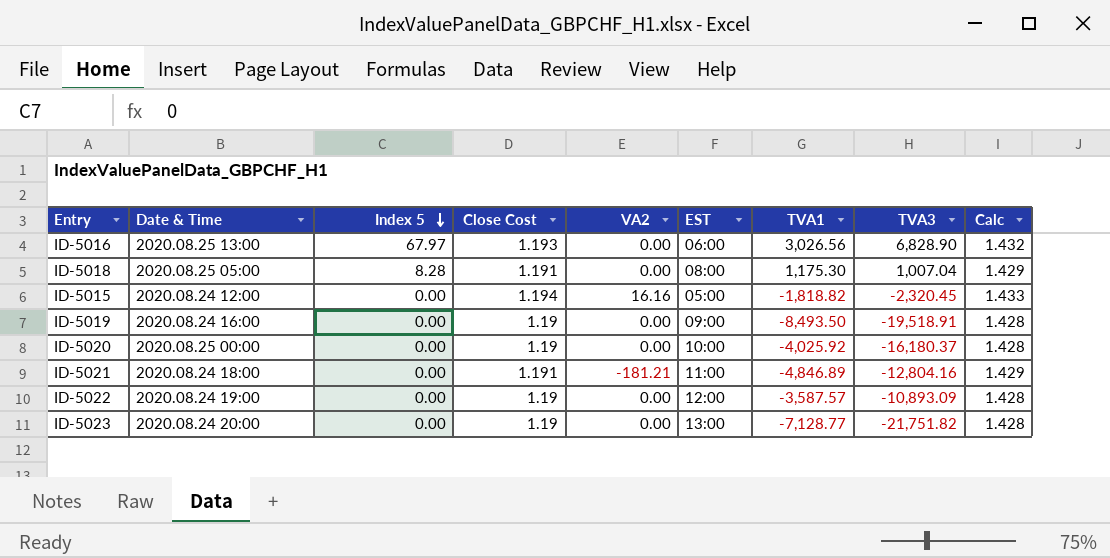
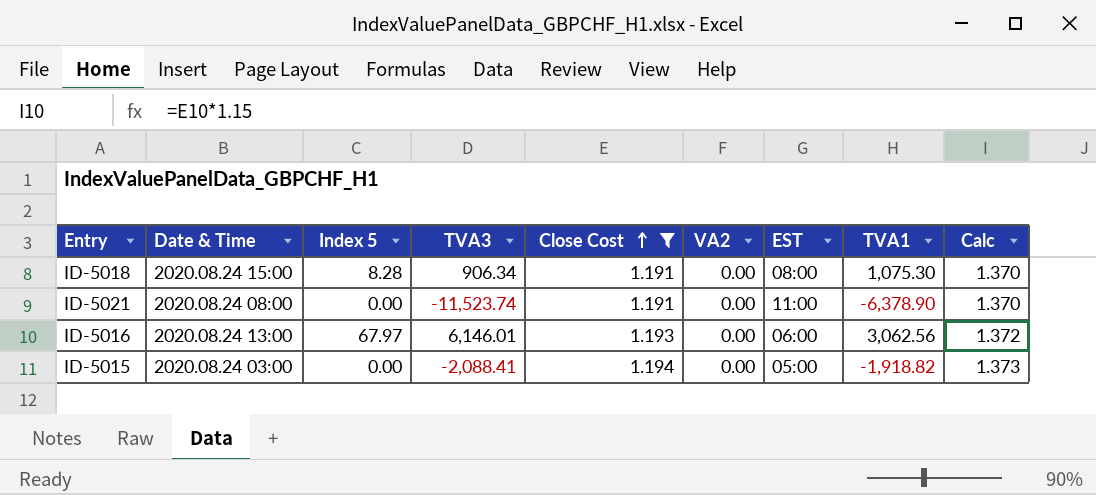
filter: none -> Close Cost != 1.19
row order: Index 5 descending -> Close Cost ascending
column TVA3 | position: 8 -> 4
column Calc | formula: [Close Cost] * 1.2 -> [Close Cost] * 1.15
ID-5018 | Date & Time: 2020.08.25 05:00 -> 2020.08.24 15:00
ID-5018 | TVA3: 1,007.04 -> 906.34
ID-5018 | TVA1: 1,175.30 -> 1,075.30
ID-5021 | Date & Time: 2020.08.24 18:00 -> 2020.08.24 08:00
ID-5021 | TVA3: -12,804.16 -> -11,523.74
ID-5021 | VA2: -181.21 -> 0.00
ID-5021 | TVA1: -4,846.89 -> -6,378.90
ID-5016 | Date & Time: 2020.08.25 13:00 -> 2020.08.24 13:00
ID-5016 | TVA3: 6,828.90 -> 6,146.01
ID-5016 | TVA1: 3,026.56 -> 3,062.56
ID-5015 | Date & Time: 2020.08.24 12:00 -> 2020.08.24 03:00
ID-5015 | TVA3: -2,320.45 -> -2,088.41
ID-5015 | VA2: 16.16 -> 0.00
ID-5015 | TVA1: -1,818.82 -> -1,918.82

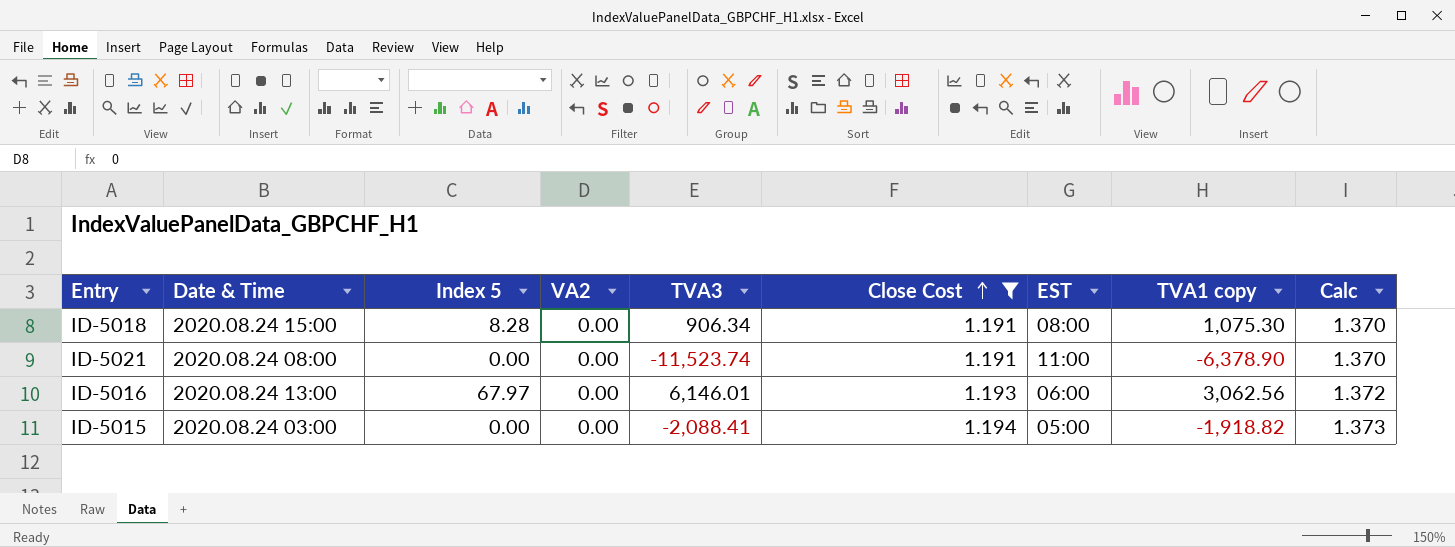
column VA2 | position: 6 -> 4
column name: TVA1 -> TVA1 copy

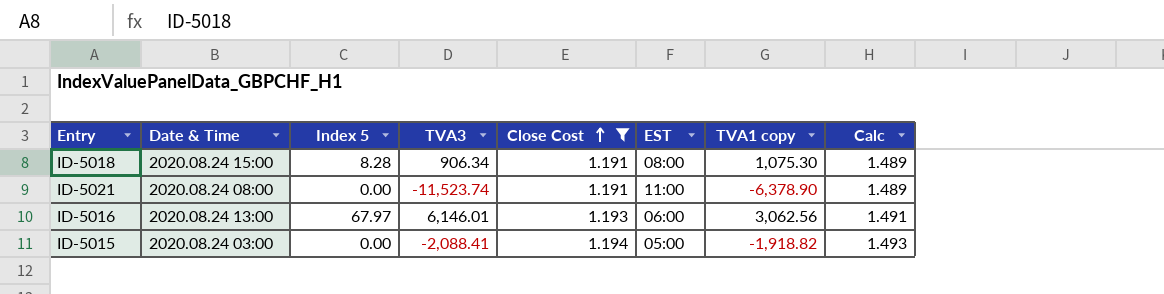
column VA2 | position: 4 -> none
column Calc | formula: [Close Cost] * 1.15 -> [Close Cost] * 1.25

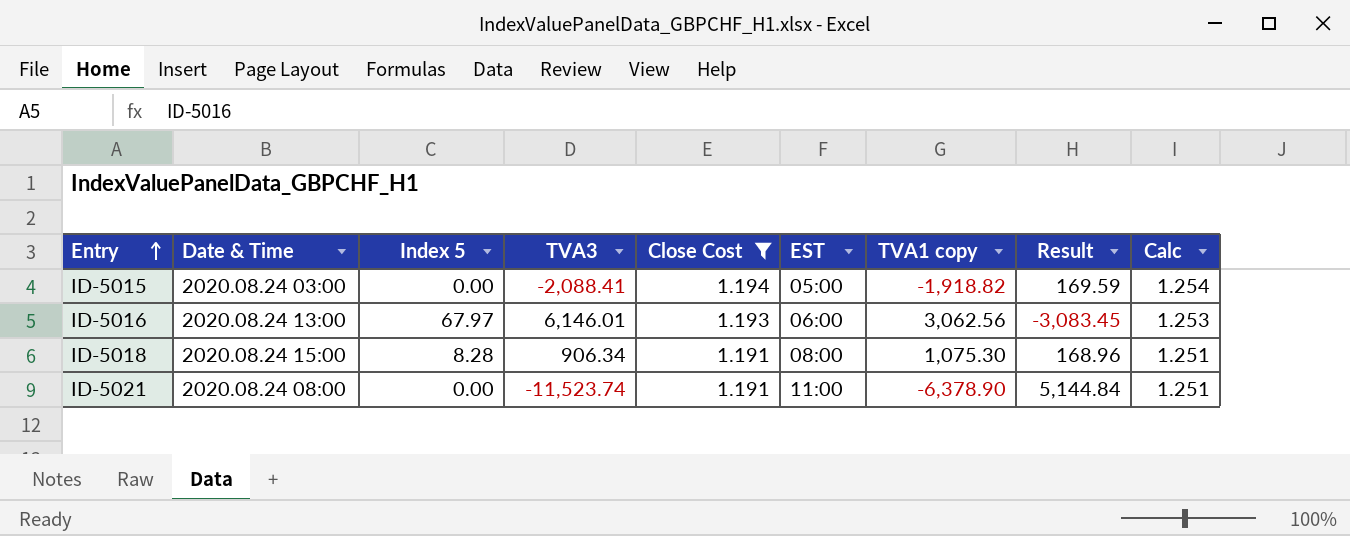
row order: Close Cost ascending -> Entry ascending
column Result | formula: none -> [TVA1 copy] - [TVA3]
column Calc | formula: [Close Cost] * 1.25 -> [Close Cost] * 1.05

